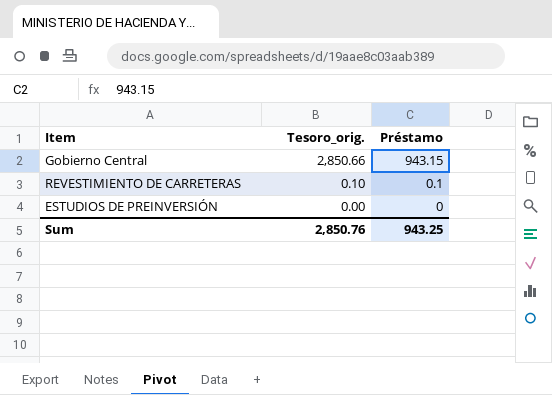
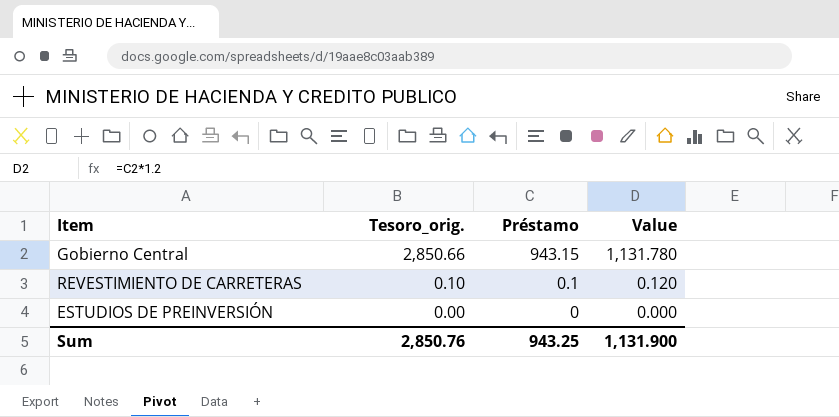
column Value | formula: none -> [Préstamo] * 1.2

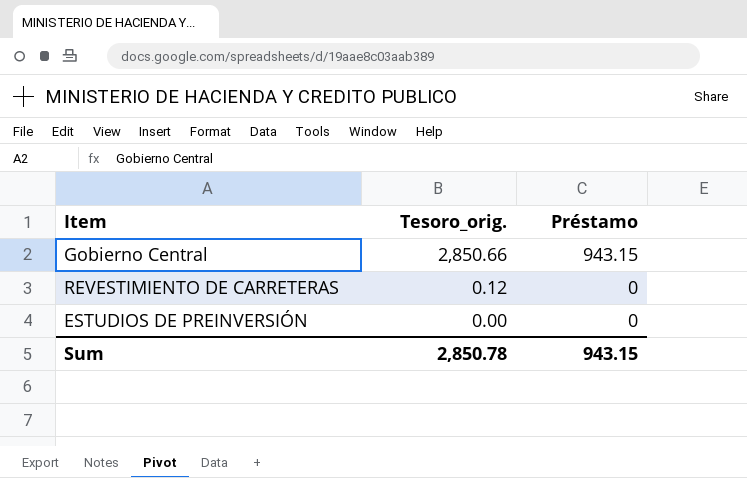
column Value | formula: [Préstamo] * 1.2 -> none
REVESTIMIENTO DE CARRETERAS | Tesoro_orig.: 0.10 -> 0.12
REVESTIMIENTO DE CARRETERAS | Préstamo: 0.1 -> 0
Sum | Tesoro_orig.: 2,850.76 -> 2,850.78
Sum | Préstamo: 943.25 -> 943.15

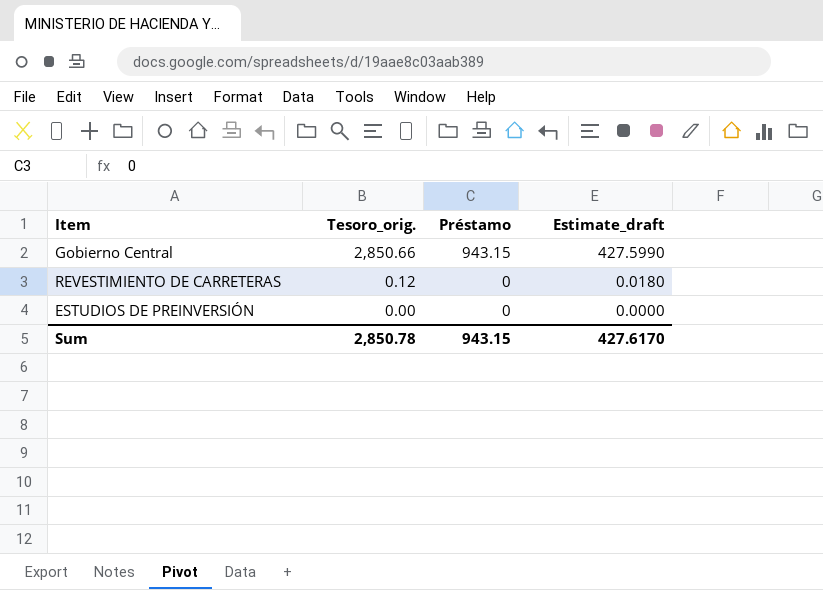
column Estimate_draft | formula: none -> [Tesoro_orig.] * 0.15

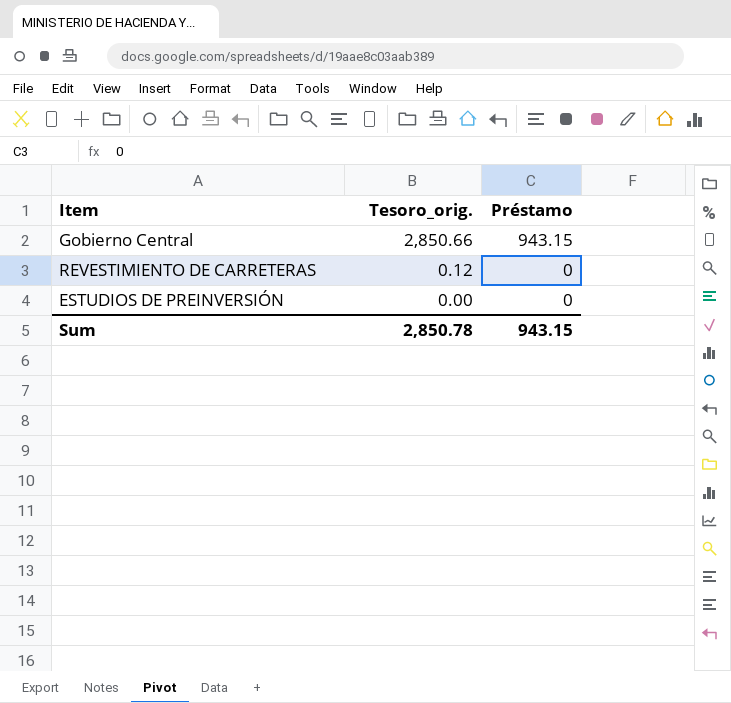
column Estimate_draft | formula: [Tesoro_orig.] * 0.15 -> none

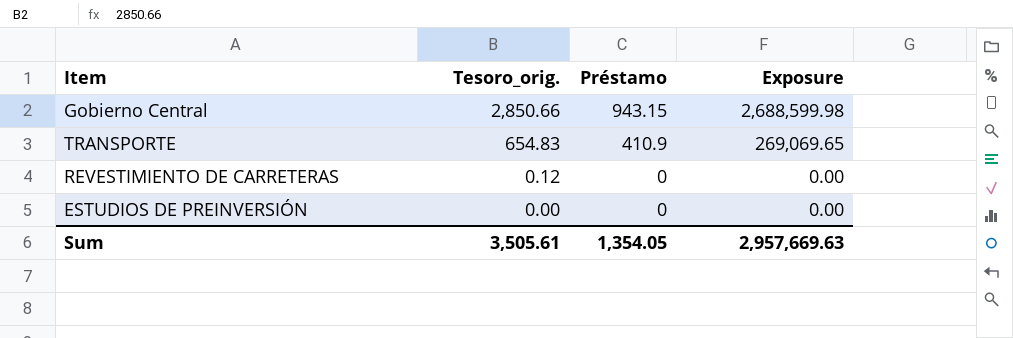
column Exposure | formula: none -> [Tesoro_orig.] * [Préstamo]
row TRANSPORTE: none -> 654.83 | 410.9 | 269,069.65
Sum | Tesoro_orig.: 2,850.78 -> 3,505.61
Sum | Préstamo: 943.15 -> 1,354.05

